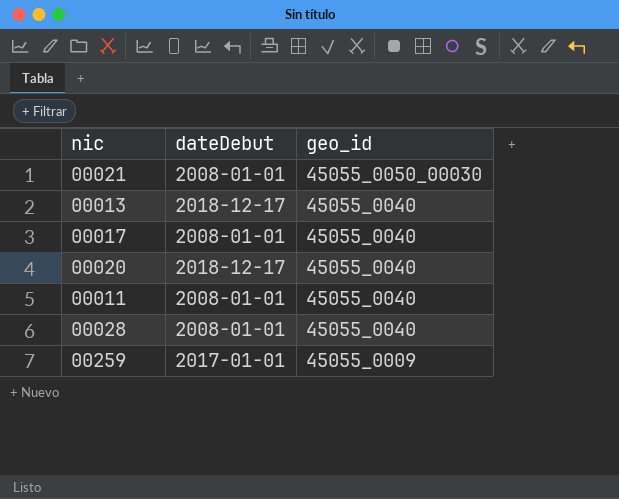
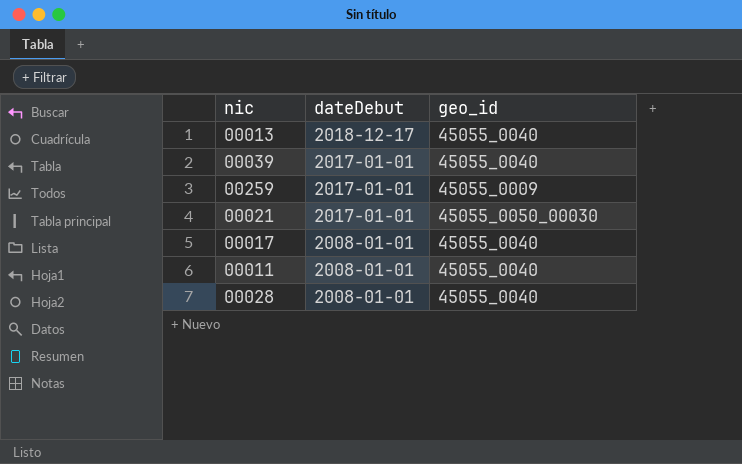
row order: geo_id descending -> dateDebut descending
row 00020: 2018-12-17 | 45055_0040 -> none
row 00039: none -> 2017-01-01 | 45055_0040
00021 | dateDebut: 2008-01-01 -> 2017-01-01

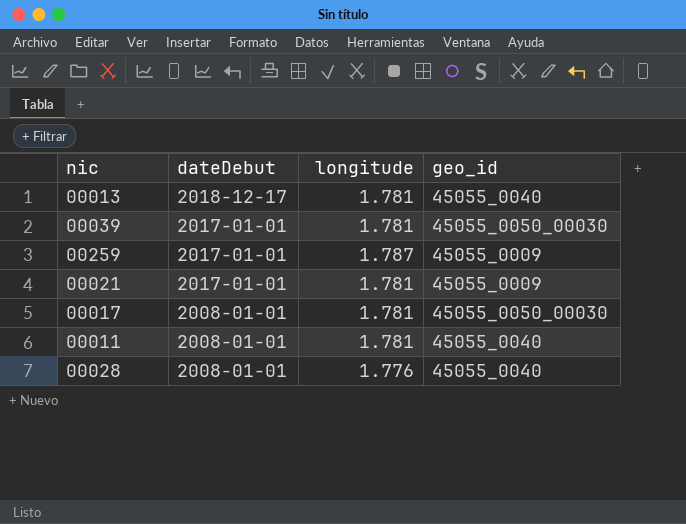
column longitude | position: none -> 3
00039 | geo_id: 45055_0040 -> 45055_0050_00030
00021 | geo_id: 45055_0050_00030 -> 45055_0009
00017 | geo_id: 45055_0040 -> 45055_0050_00030

